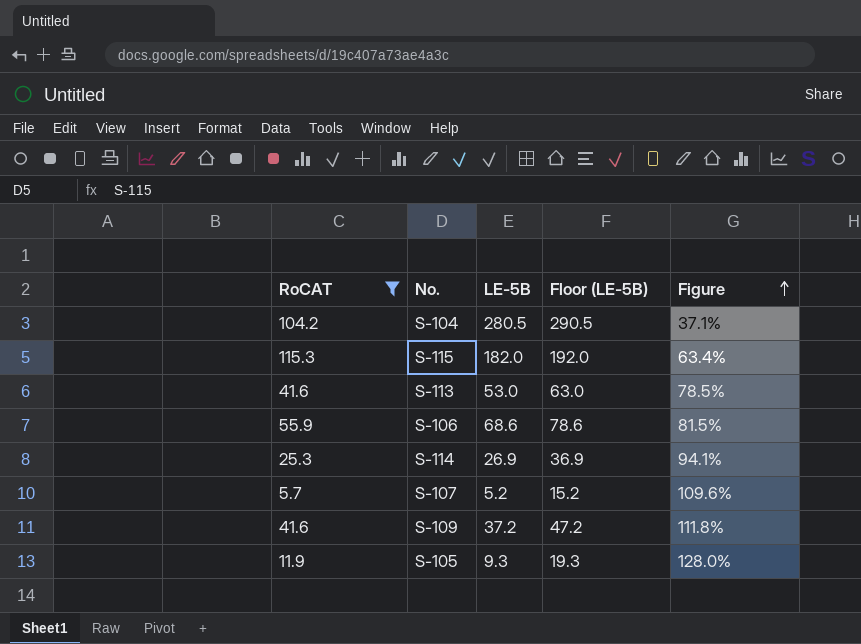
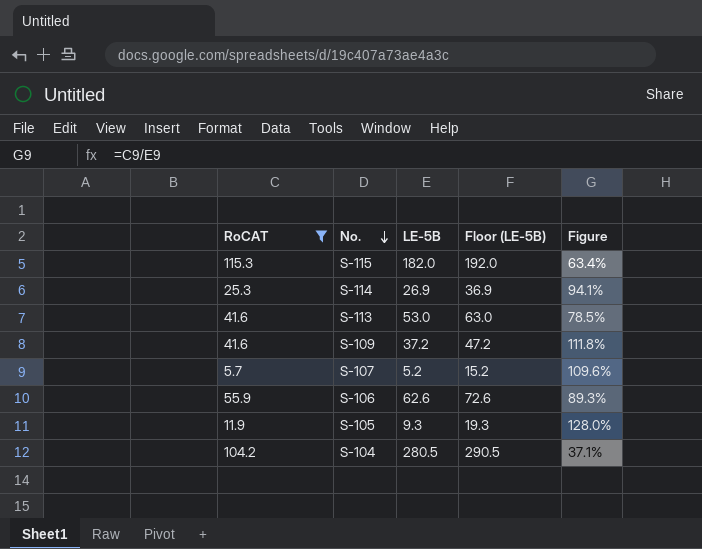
row order: Figure ascending -> No. descending
S-106 | LE-5B: 68.6 -> 62.6
S-106 | Floor (LE-5B): 78.6 -> 72.6
S-106 | Figure: 81.5% -> 89.3%

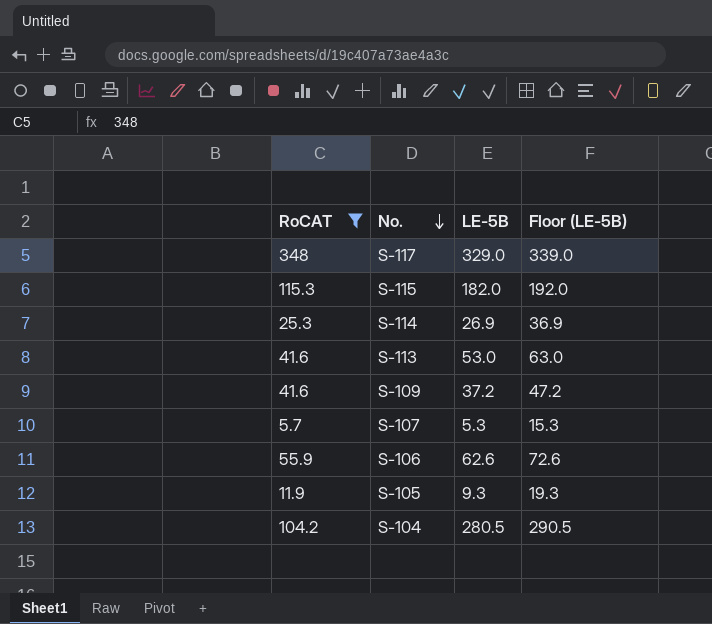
column Figure | formula: [RoCAT] / [LE-5B] -> none
row S-117: none -> 348 | 329.0 | 339.0
S-107 | LE-5B: 5.2 -> 5.3
S-107 | Floor (LE-5B): 15.2 -> 15.3

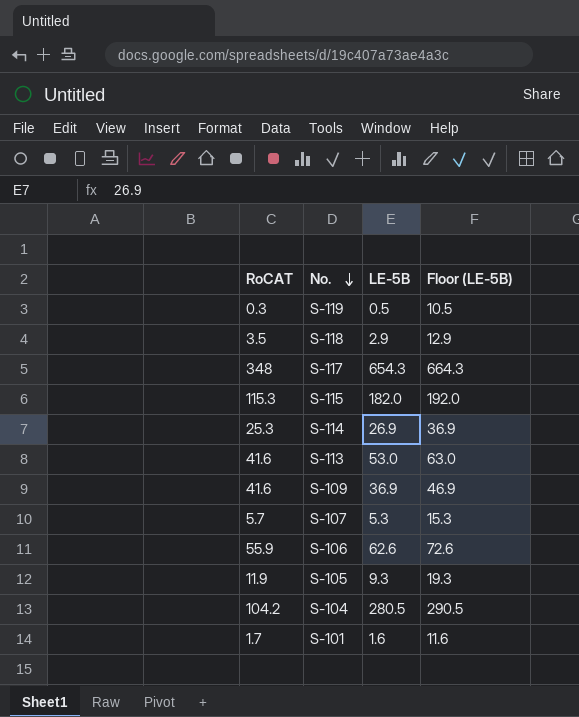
filter: RoCAT >= 5.7 -> none
S-117 | LE-5B: 329.0 -> 654.3
S-117 | Floor (LE-5B): 339.0 -> 664.3
S-109 | LE-5B: 37.2 -> 36.9
S-109 | Floor (LE-5B): 47.2 -> 46.9

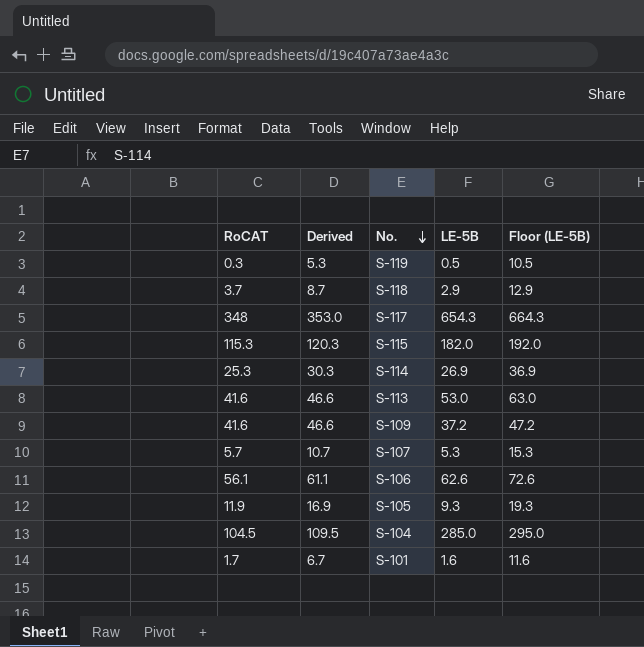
column Derived | formula: none -> [RoCAT] + 5
S-118 | RoCAT: 3.5 -> 3.7
S-109 | LE-5B: 36.9 -> 37.2
S-109 | Floor (LE-5B): 46.9 -> 47.2
S-106 | RoCAT: 55.9 -> 56.1
S-104 | RoCAT: 104.2 -> 104.5
S-104 | LE-5B: 280.5 -> 285.0
S-104 | Floor (LE-5B): 290.5 -> 295.0

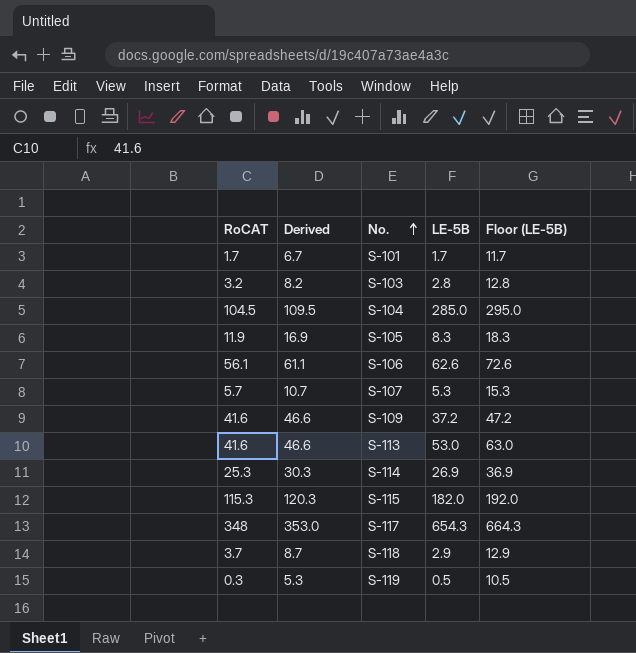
row order: No. descending -> No. ascending
S-101 | LE-5B: 1.6 -> 1.7
S-101 | Floor (LE-5B): 11.6 -> 11.7
row S-103: none -> 3.2 | 8.2 | 2.8 | 12.8
S-105 | LE-5B: 9.3 -> 8.3
S-105 | Floor (LE-5B): 19.3 -> 18.3

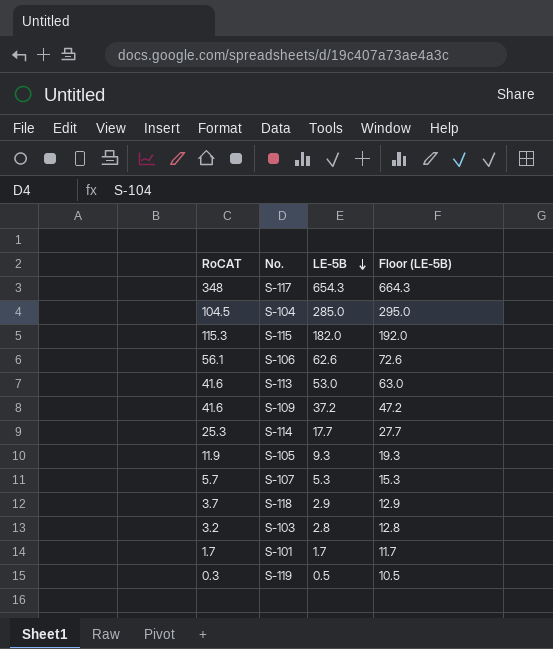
row order: No. ascending -> LE-5B descending
column Derived | formula: [RoCAT] + 5 -> none
S-114 | LE-5B: 26.9 -> 17.7
S-114 | Floor (LE-5B): 36.9 -> 27.7
S-105 | LE-5B: 8.3 -> 9.3
S-105 | Floor (LE-5B): 18.3 -> 19.3

